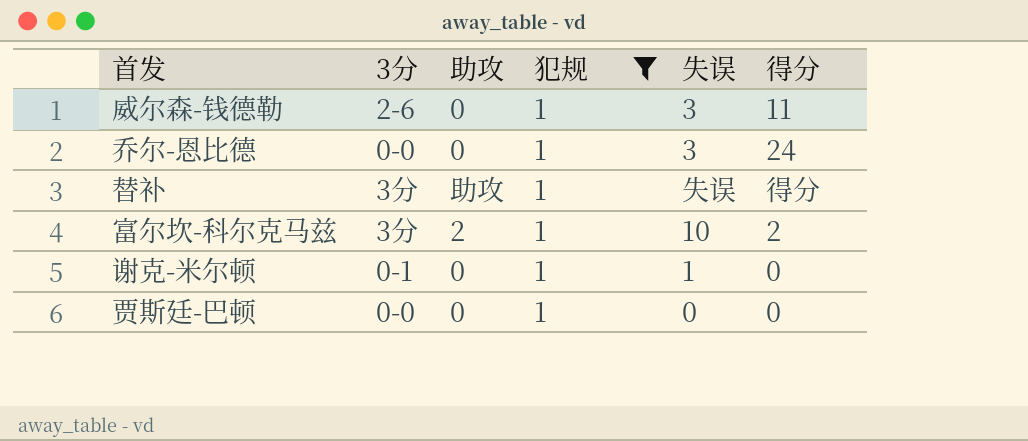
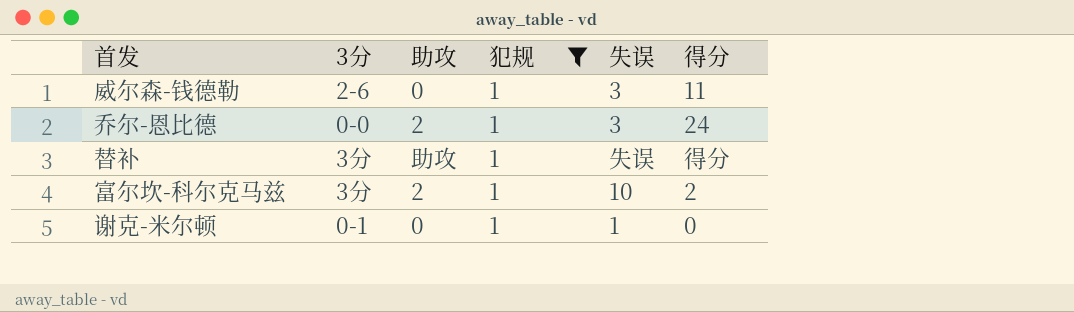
row 贾斯廷-巴顿: 0-0 | 0 | 1 | 0 | 0 -> none
乔尔-恩比德 | 助攻: 0 -> 2

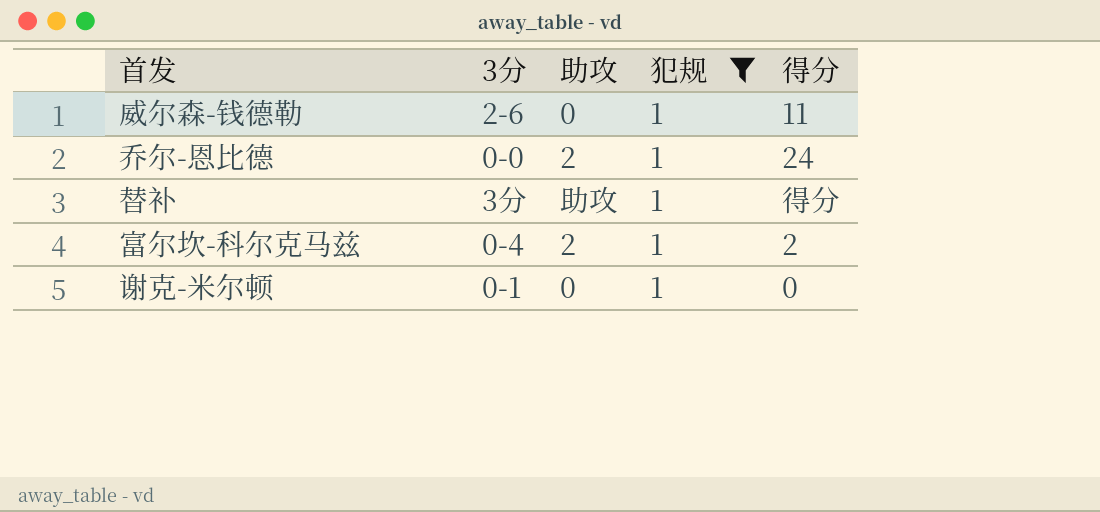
column 失误 | position: 5 -> none
富尔坎-科尔克马兹 | 3分: 3分 -> 0-4

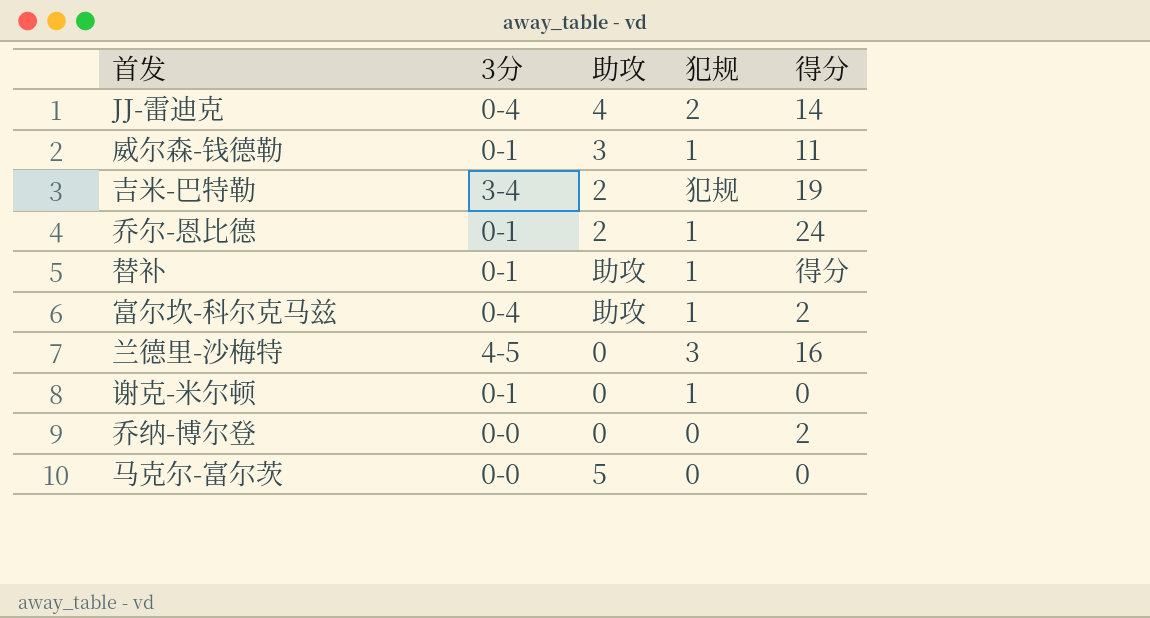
filter: 犯规 = 1 -> none
威尔森-钱德勒 | 3分: 2-6 -> 0-1
威尔森-钱德勒 | 助攻: 0 -> 3
乔尔-恩比德 | 3分: 0-0 -> 0-1
替补 | 3分: 3分 -> 0-1
富尔坎-科尔克马兹 | 助攻: 2 -> 助攻

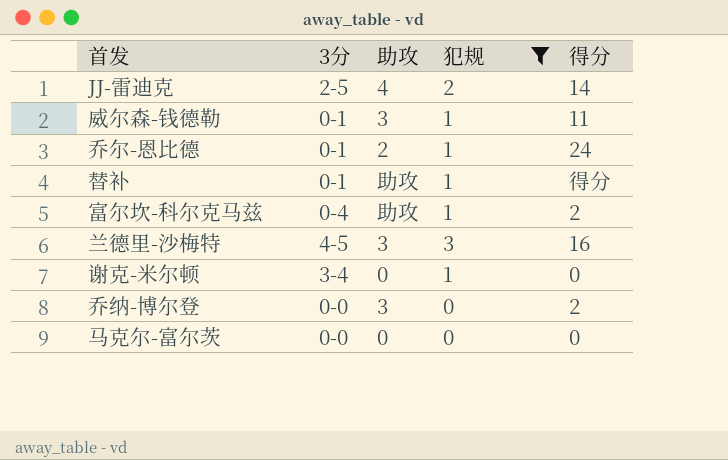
filter: none -> 犯规 != 犯规
JJ-雷迪克 | 3分: 0-4 -> 2-5
兰德里-沙梅特 | 助攻: 0 -> 3
谢克-米尔顿 | 3分: 0-1 -> 3-4
乔纳-博尔登 | 助攻: 0 -> 3
马克尔-富尔茨 | 助攻: 5 -> 0

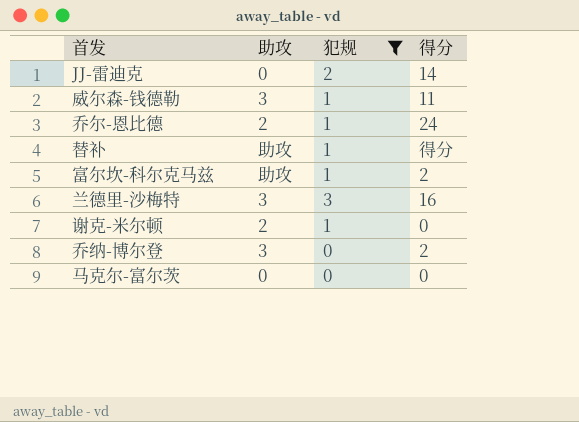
column 3分 | position: 2 -> none
JJ-雷迪克 | 助攻: 4 -> 0
谢克-米尔顿 | 助攻: 0 -> 2

